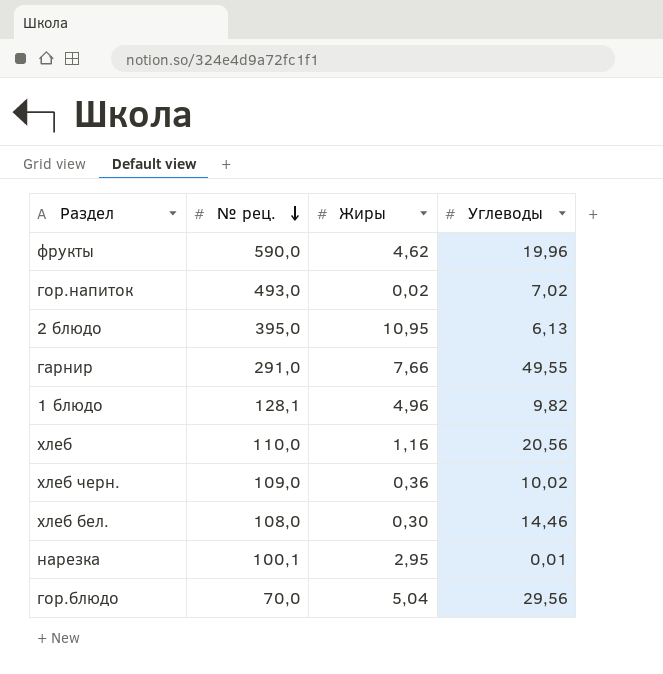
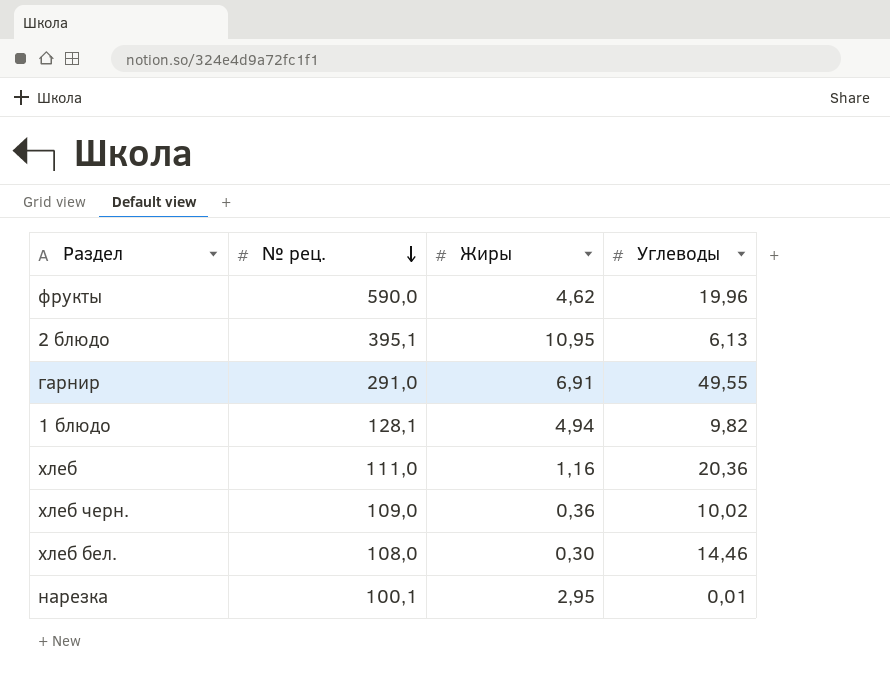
row гор.напиток: 493,0 | 0,02 | 7,02 -> none
row гор.блюдо: 70,0 | 5,04 | 29,56 -> none
2 блюдо | № рец.: 395,0 -> 395,1
гарнир | Жиры: 7,66 -> 6,91
1 блюдо | Жиры: 4,96 -> 4,94
хлеб | № рец.: 110,0 -> 111,0
хлеб | Углеводы: 20,56 -> 20,36

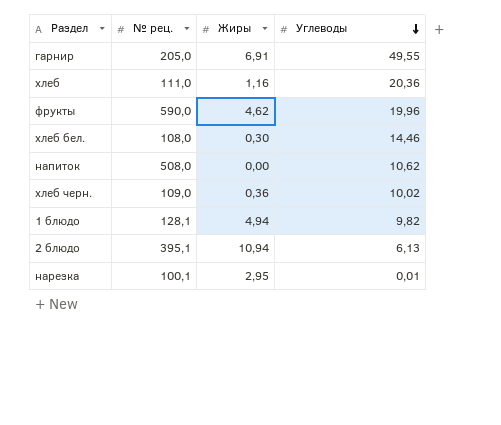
row order: № рец. descending -> Углеводы descending
гарнир | № рец.: 291,0 -> 205,0
row напиток: none -> 508,0 | 0,00 | 10,62
2 блюдо | Жиры: 10,95 -> 10,94

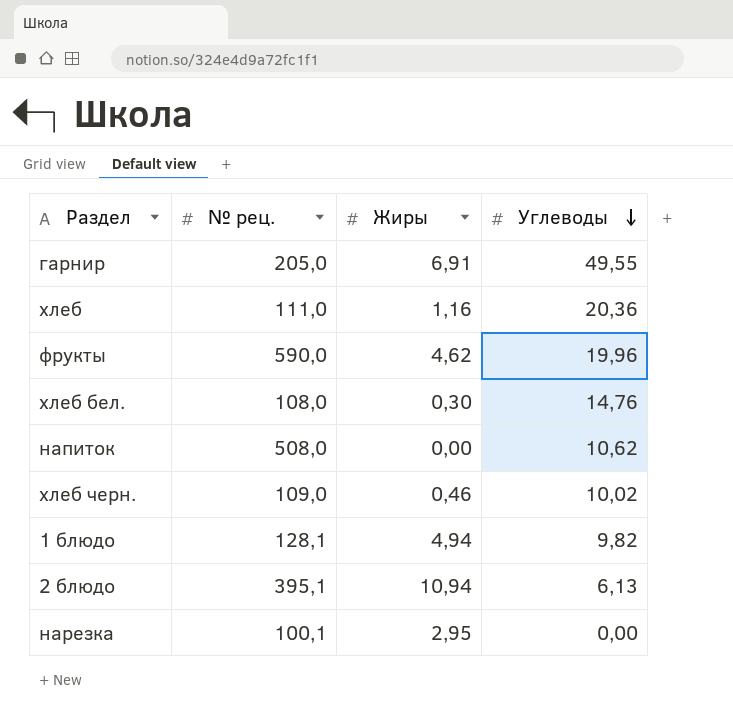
хлеб бел. | Углеводы: 14,46 -> 14,76
хлеб черн. | Жиры: 0,36 -> 0,46
нарезка | Углеводы: 0,01 -> 0,00

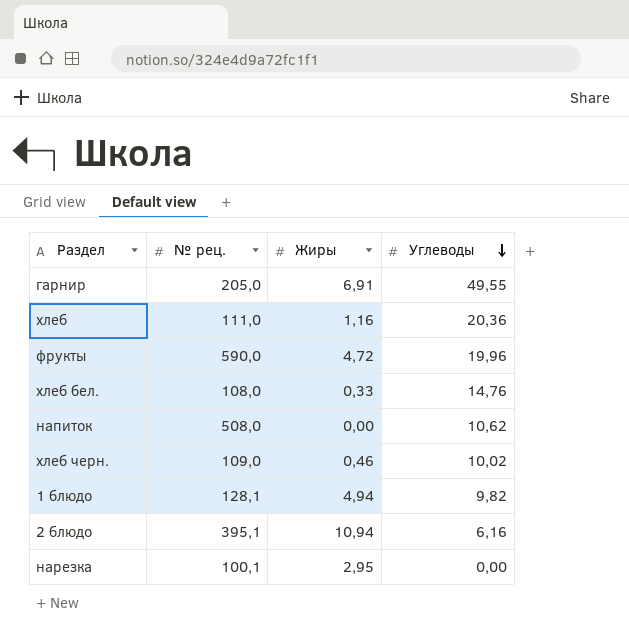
фрукты | Жиры: 4,62 -> 4,72
хлеб бел. | Жиры: 0,30 -> 0,33
2 блюдо | Углеводы: 6,13 -> 6,16

